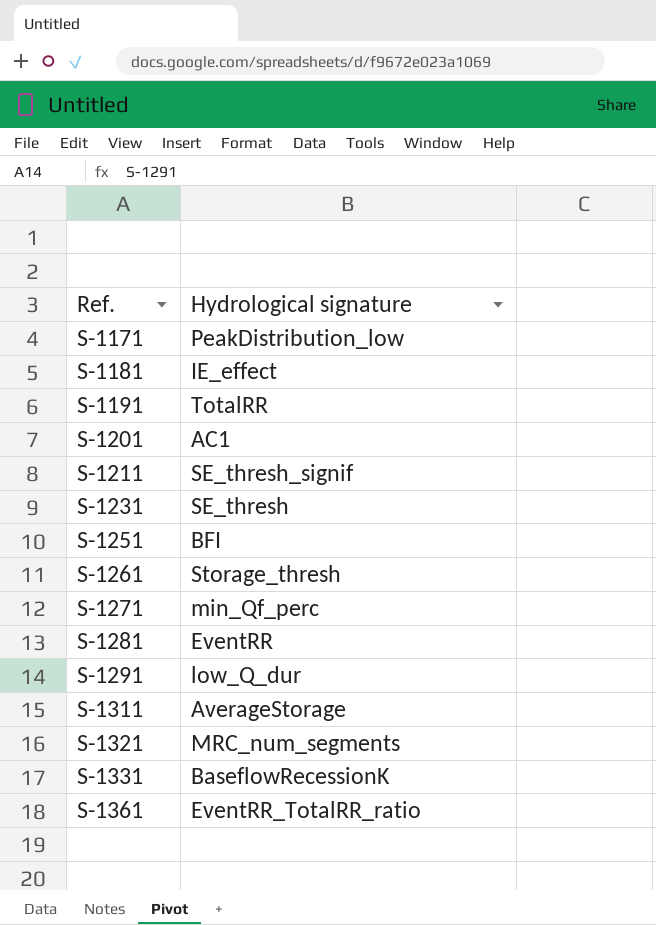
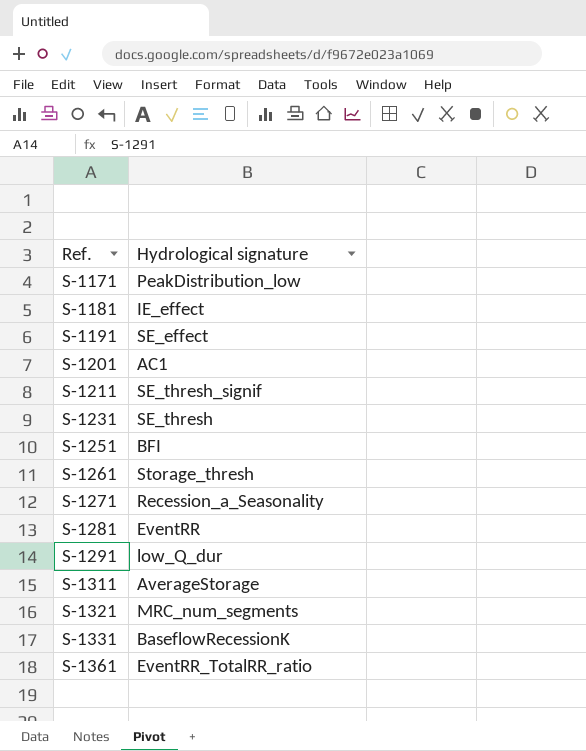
S-1191 | Hydrological signature: TotalRR -> SE_effect
S-1271 | Hydrological signature: min_Qf_perc -> Recession_a_Seasonality

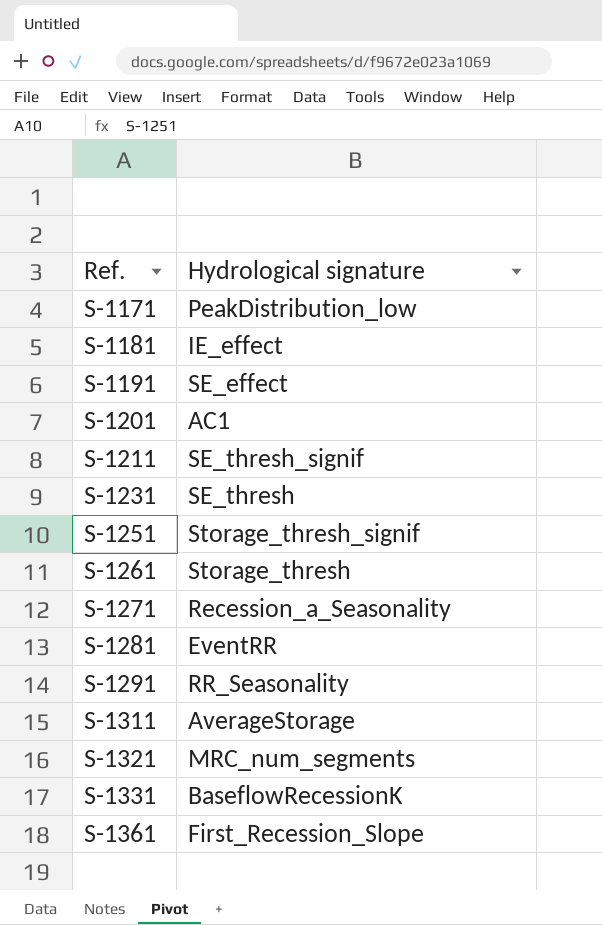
S-1251 | Hydrological signature: BFI -> Storage_thresh_signif
S-1291 | Hydrological signature: low_Q_dur -> RR_Seasonality
S-1361 | Hydrological signature: EventRR_TotalRR_ratio -> First_Recession_Slope

